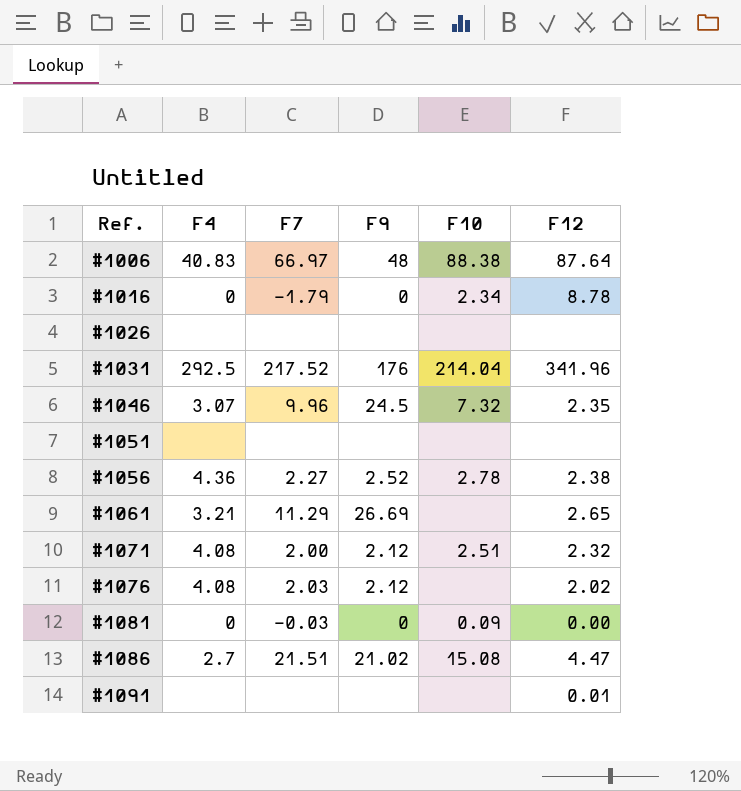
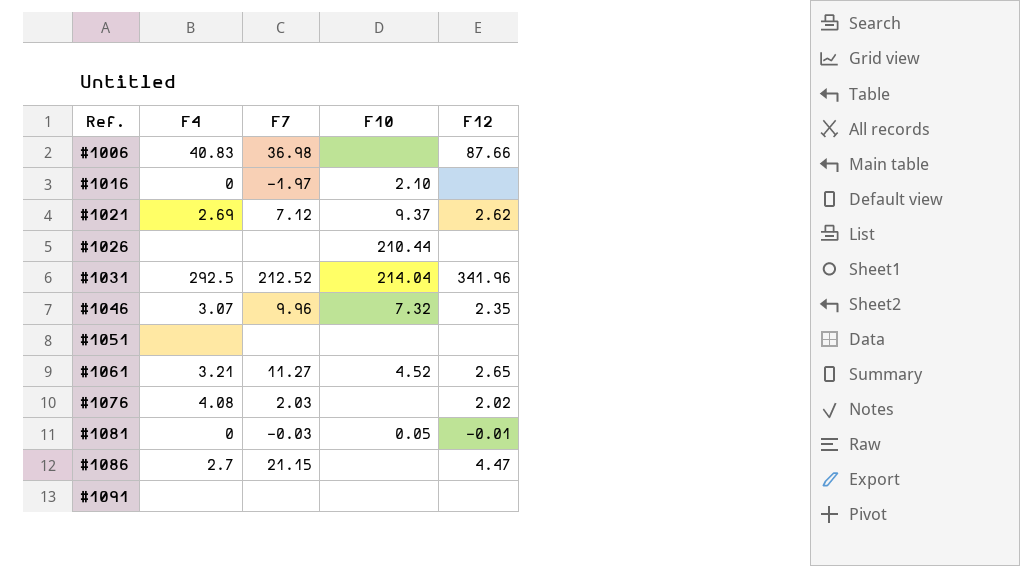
column F9 | position: 4 -> none
row #1056: 4.36 | 2.27 | 2.52 | 2.78 | 2.38 -> none
row #1071: 4.08 | 2.00 | 2.12 | 2.51 | 2.32 -> none
#1006 | F7: 66.97 -> 36.98
#1006 | F10: 88.38 -> none
#1006 | F12: 87.64 -> 87.66
#1016 | F7: -1.79 -> -1.97
#1016 | F10: 2.34 -> 2.10
#1016 | F12: 8.78 -> none
row #1021: none -> 2.69 | 7.12 | 9.37 | 2.62
#1026 | F10: none -> 210.44
#1031 | F7: 217.52 -> 212.52
#1061 | F7: 11.29 -> 11.27
#1061 | F10: none -> 4.52
#1081 | F10: 0.09 -> 0.05
#1081 | F12: 0.00 -> -0.01
#1086 | F7: 21.51 -> 21.15
#1086 | F10: 15.08 -> none
#1091 | F12: 0.01 -> none

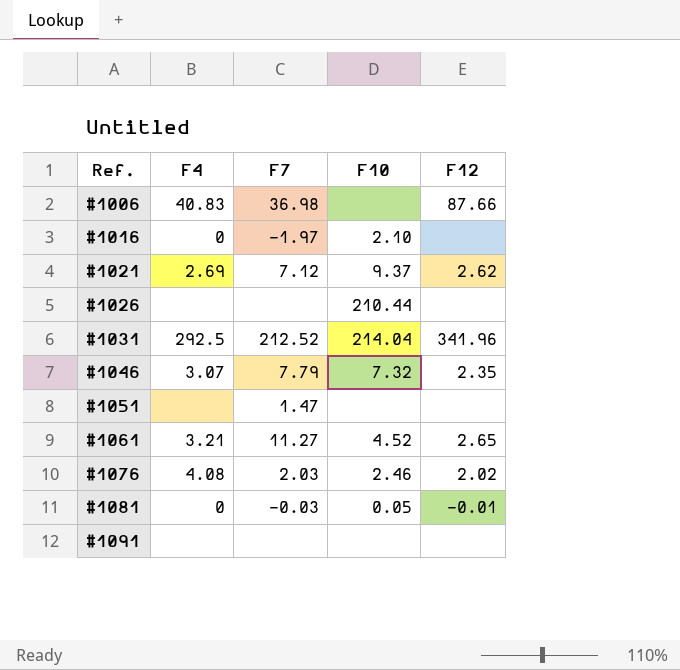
row #1086: 2.7 | 21.15 | none | 4.47 -> none
#1046 | F7: 9.96 -> 7.79
#1051 | F7: none -> 1.47
#1076 | F10: none -> 2.46

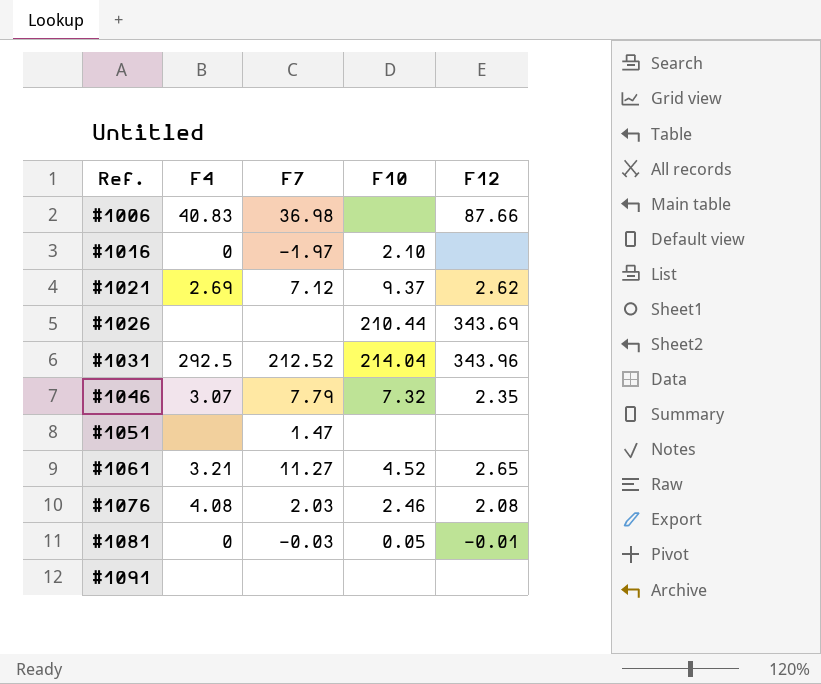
#1026 | F12: none -> 343.69
#1031 | F12: 341.96 -> 343.96
#1076 | F12: 2.02 -> 2.08

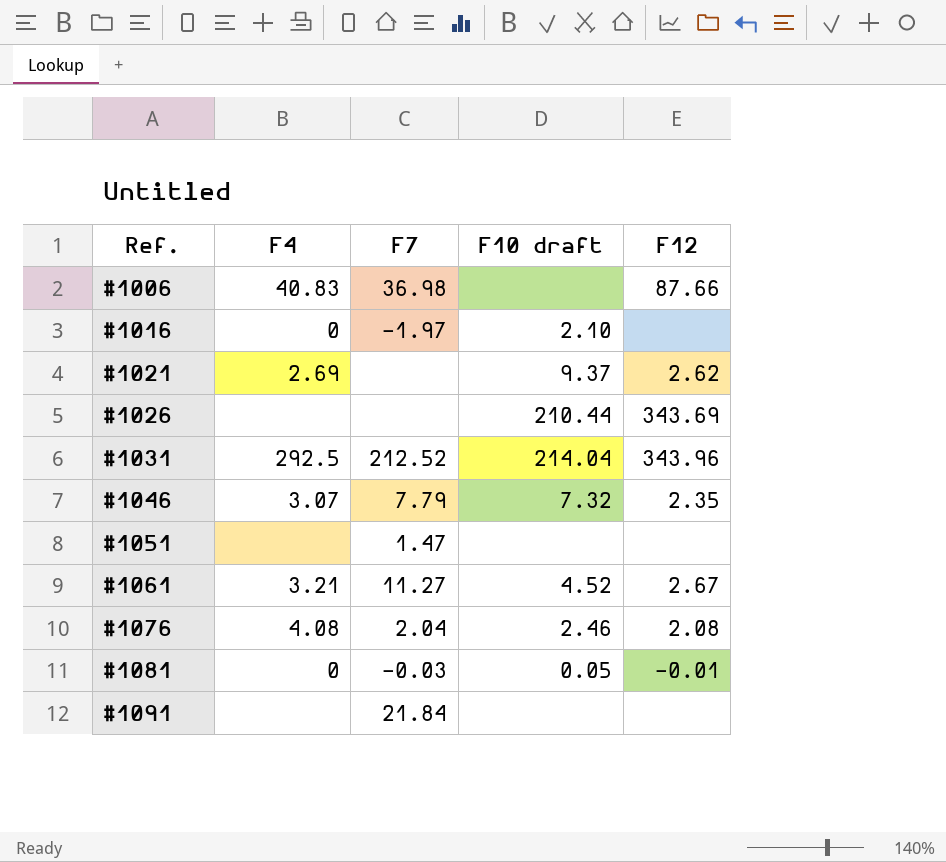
column name: F10 -> F10 draft
#1021 | F7: 7.12 -> none
#1061 | F12: 2.65 -> 2.67
#1076 | F7: 2.03 -> 2.04
#1091 | F7: none -> 21.84

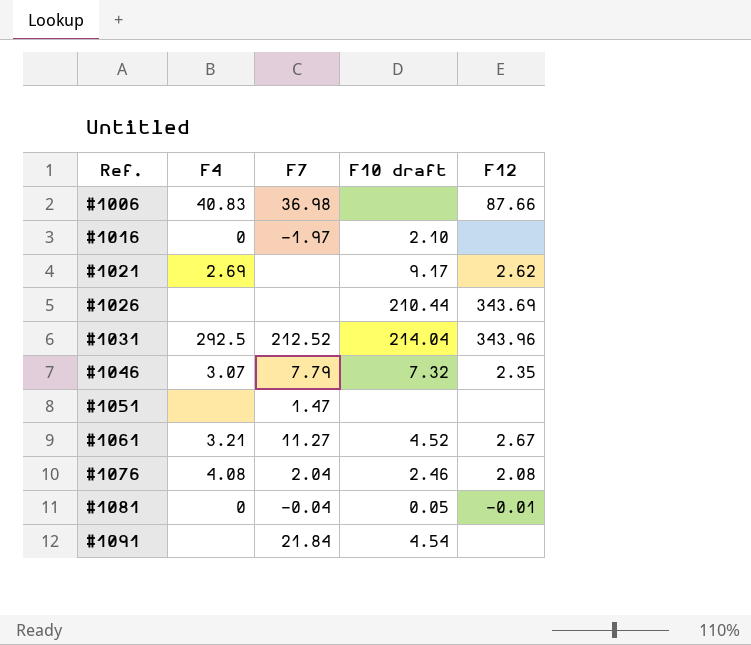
#1021 | F10 draft: 9.37 -> 9.17
#1081 | F7: -0.03 -> -0.04
#1091 | F10 draft: none -> 4.54

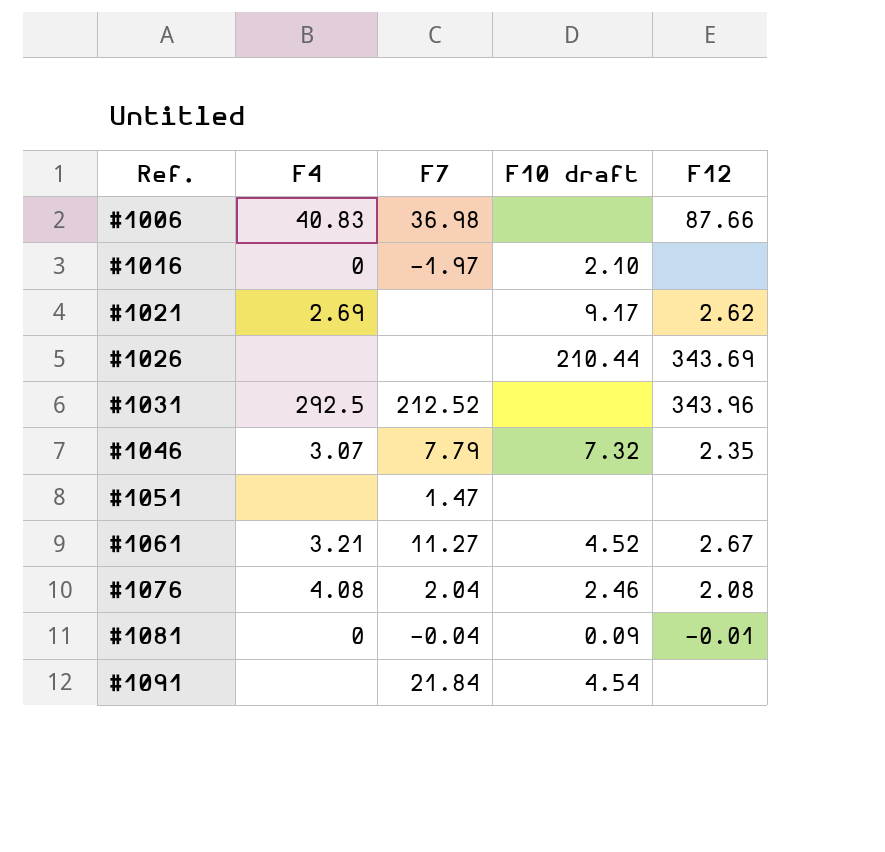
#1031 | F10 draft: 214.04 -> none
#1081 | F10 draft: 0.05 -> 0.09

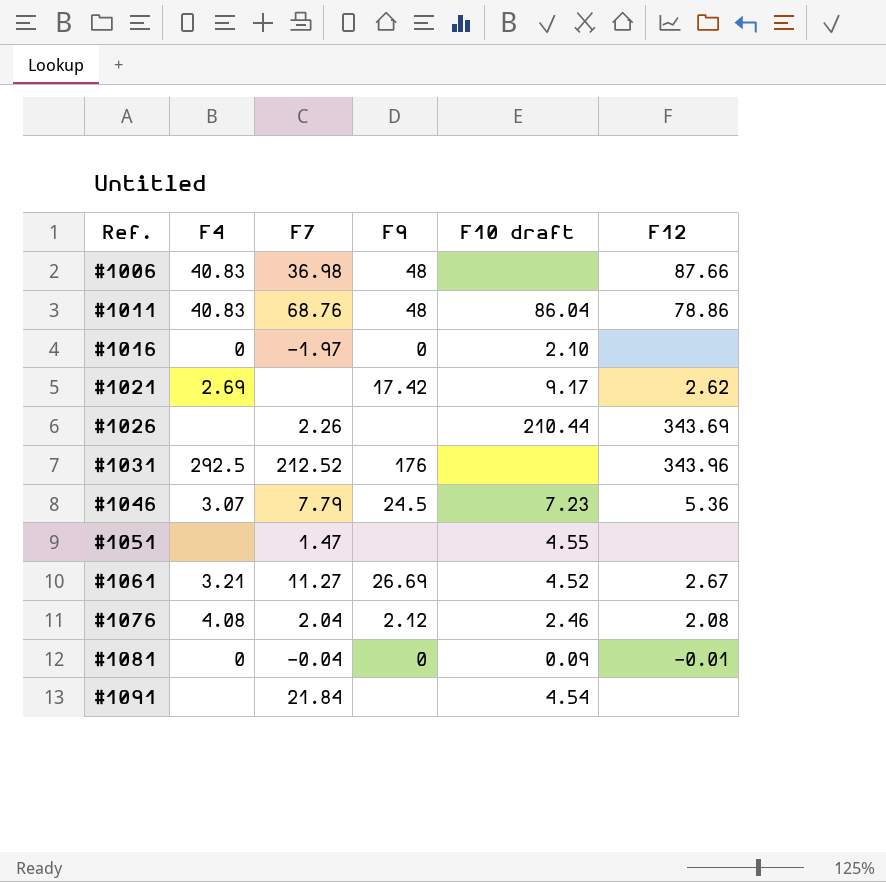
column F9 | position: none -> 4
row #1011: none -> 40.83 | 68.76 | 48 | 86.04 | 78.86
#1026 | F7: none -> 2.26
#1046 | F10 draft: 7.32 -> 7.23
#1046 | F12: 2.35 -> 5.36
#1051 | F10 draft: none -> 4.55

